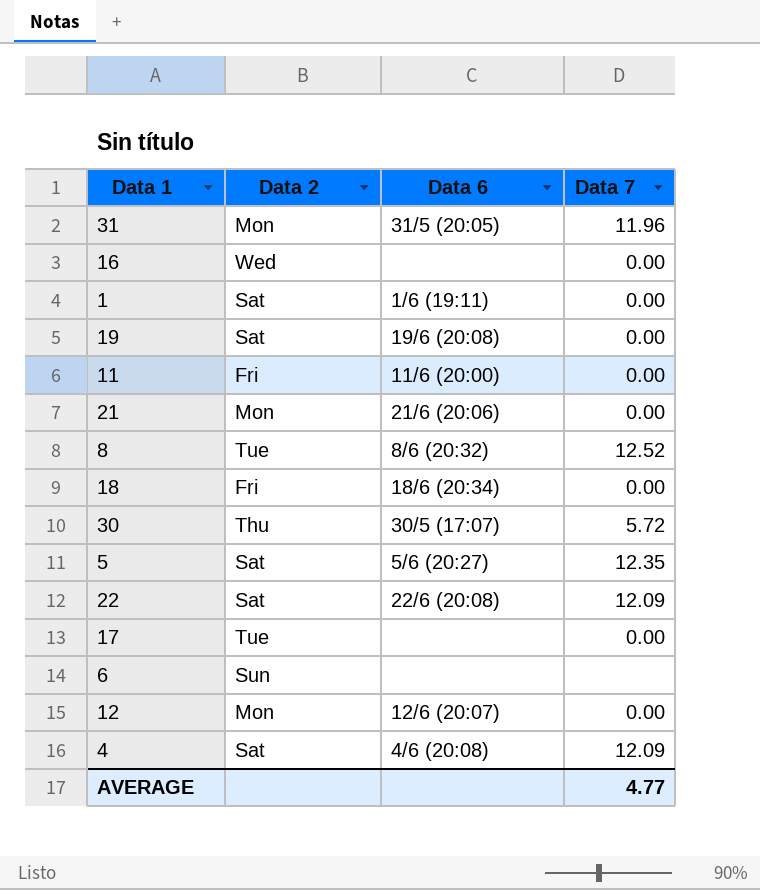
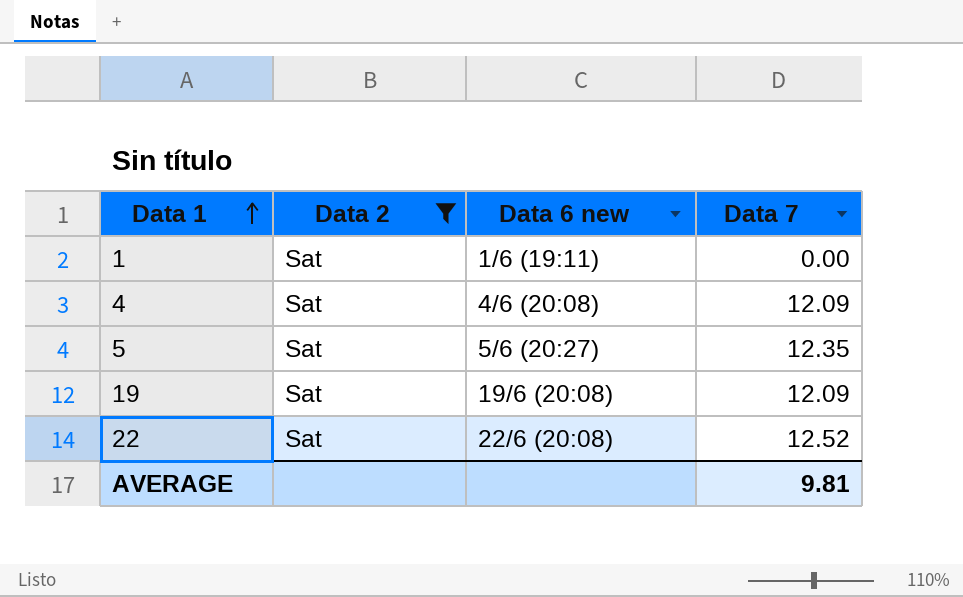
filter: none -> Data 2 = Sat
row order: none -> Data 1 ascending
column name: Data 6 -> Data 6 new
19 | Data 7: 0.00 -> 12.09
22 | Data 7: 12.09 -> 12.52
AVERAGE | Data 7: 4.77 -> 9.81

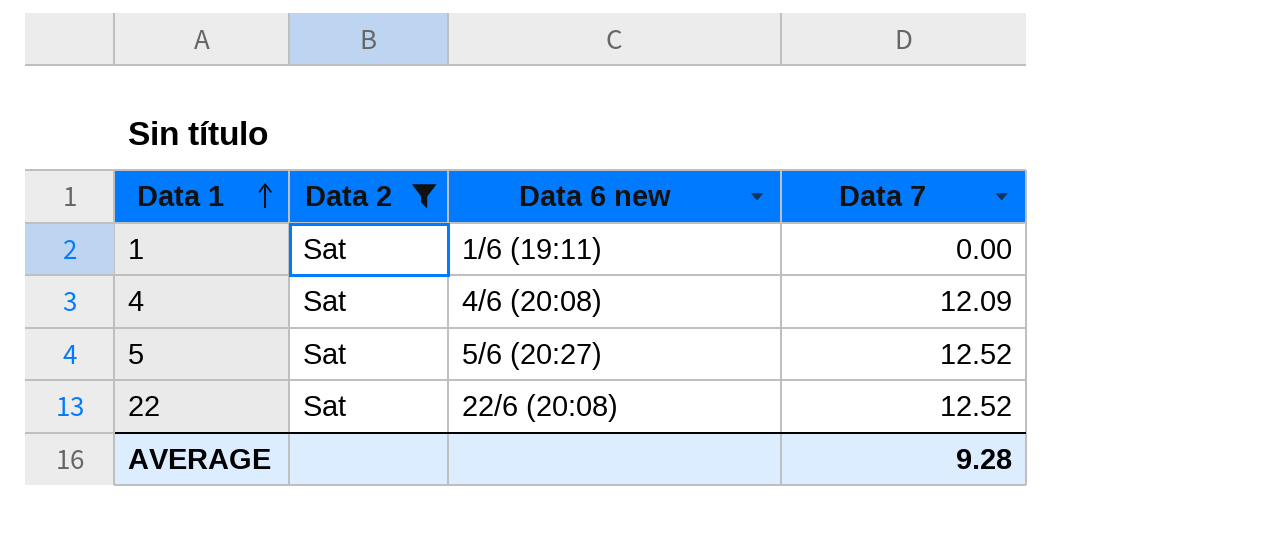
row 19: Sat | 19/6 (20:08) | 12.09 -> none
5 | Data 7: 12.35 -> 12.52
AVERAGE | Data 7: 9.81 -> 9.28

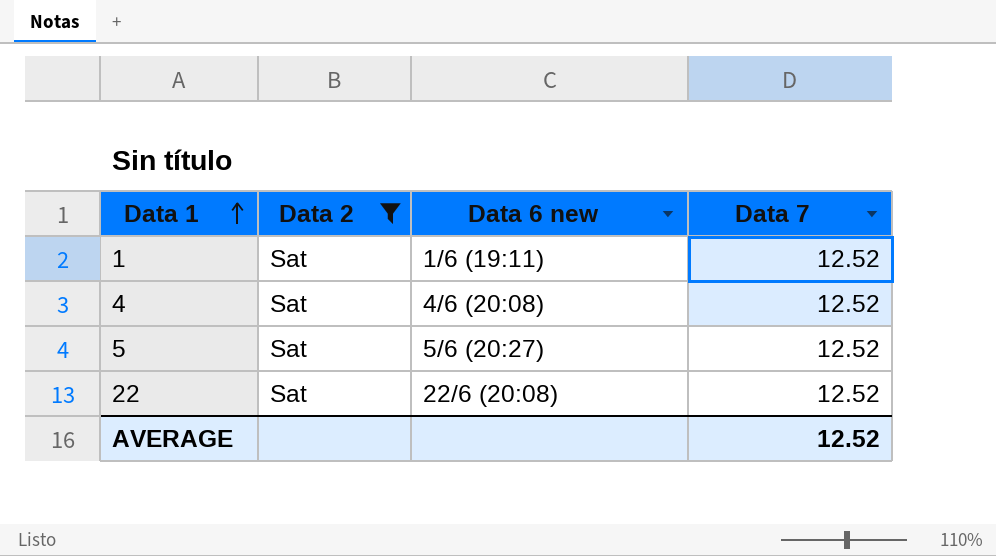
1 | Data 7: 0.00 -> 12.52
4 | Data 7: 12.09 -> 12.52
AVERAGE | Data 7: 9.28 -> 12.52

